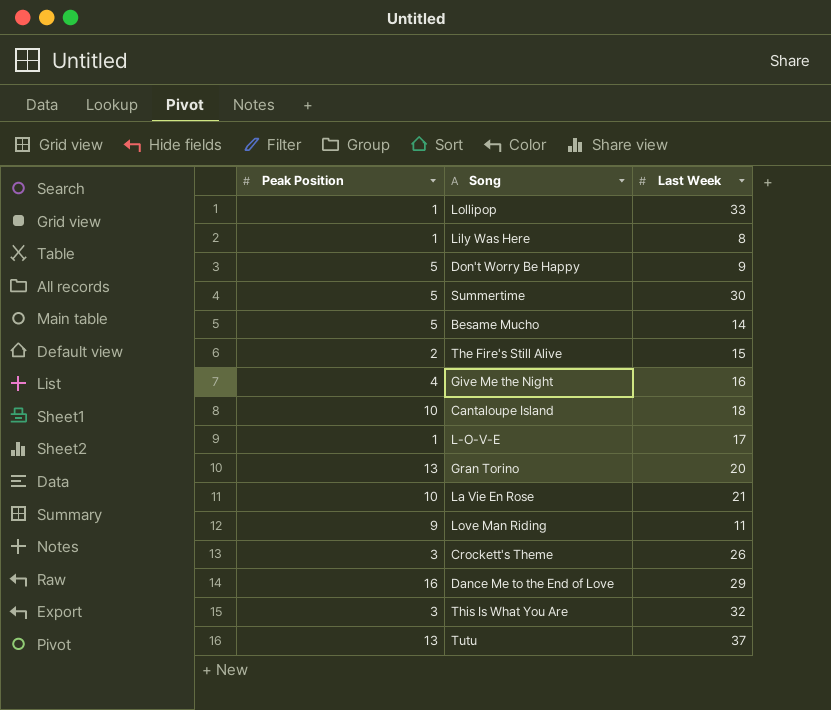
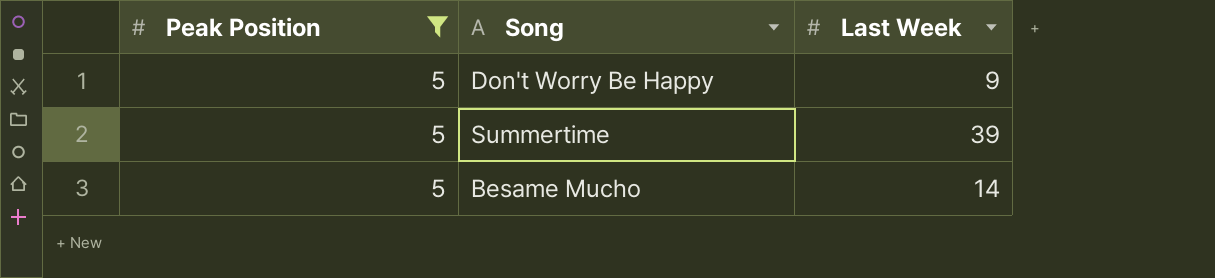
filter: none -> Peak Position = 5
Summertime | Last Week: 30 -> 39

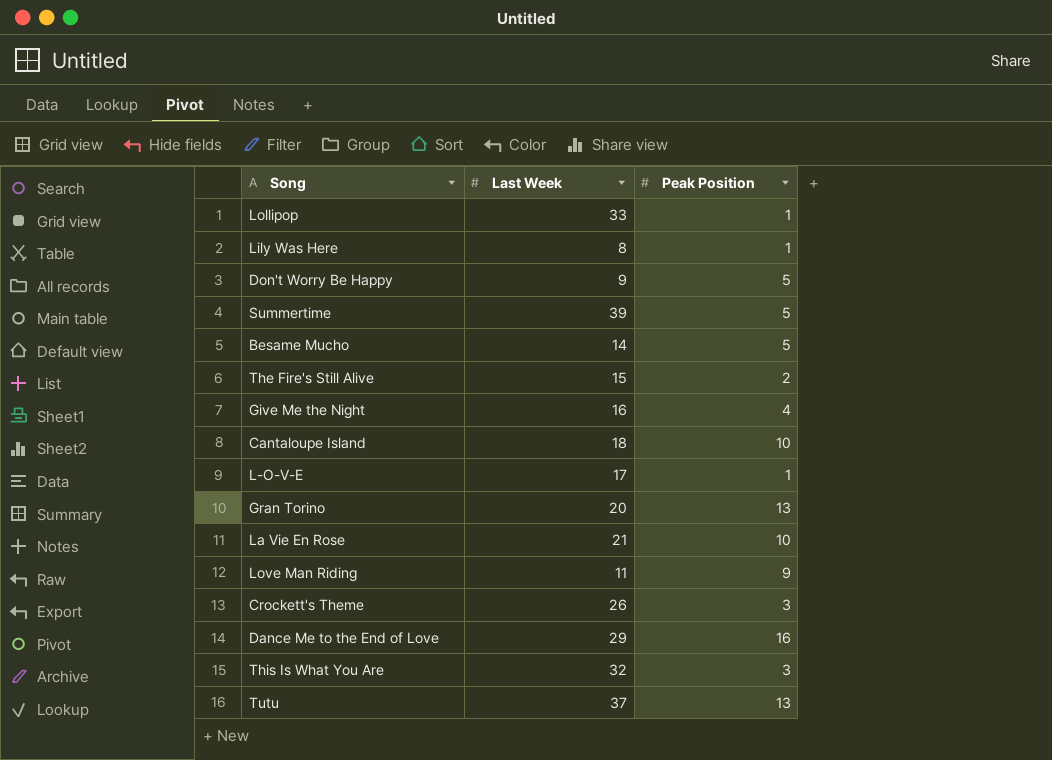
filter: Peak Position = 5 -> none
column Peak Position | position: 1 -> 3

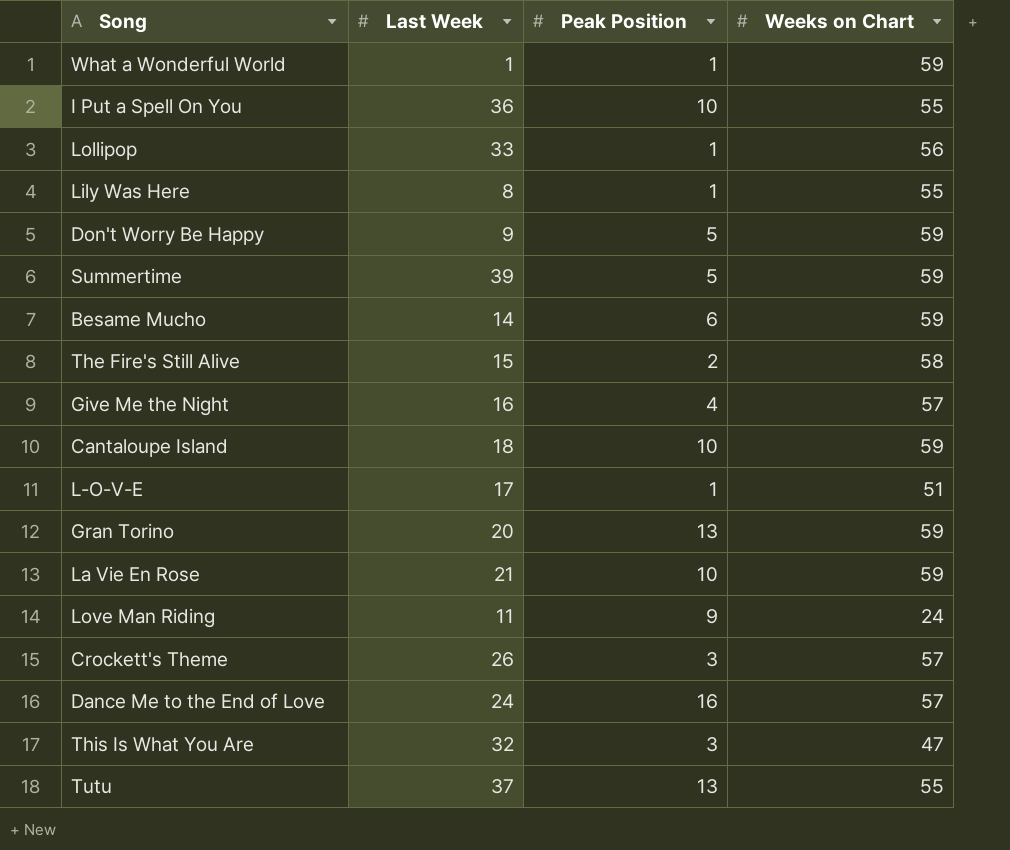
column Weeks on Chart | position: none -> 4
row What a Wonderful World: none -> 1 | 1 | 59
row I Put a Spell On You: none -> 36 | 10 | 55
Besame Mucho | Peak Position: 5 -> 6
Dance Me to the End of Love | Last Week: 29 -> 24

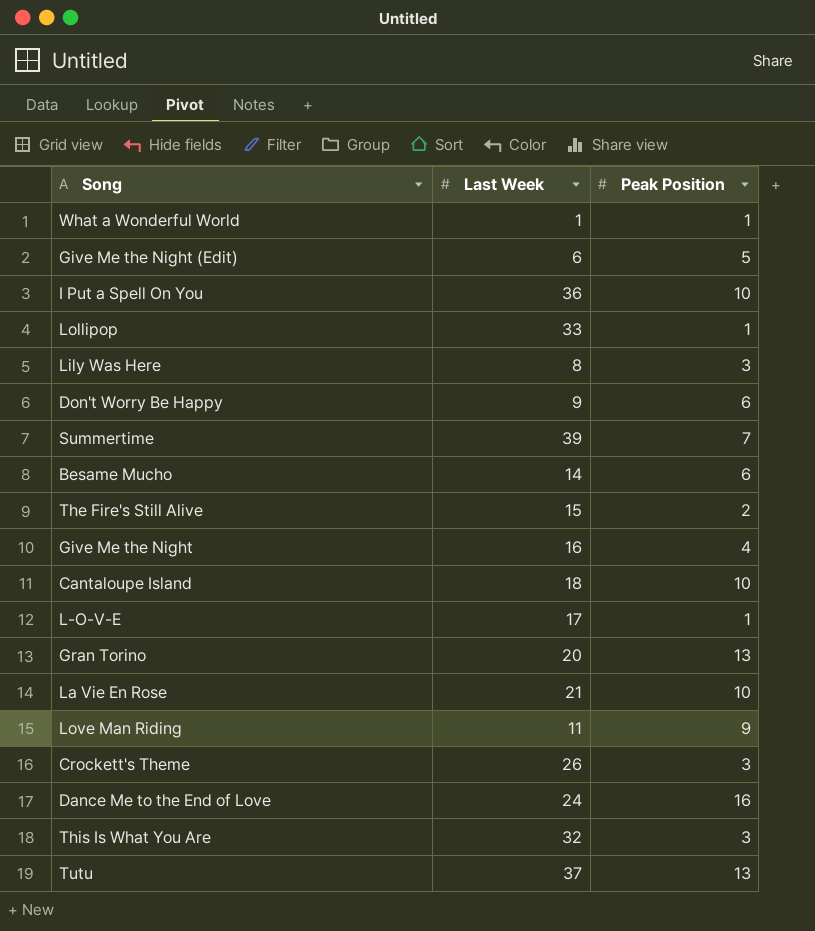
column Weeks on Chart | position: 4 -> none
row Give Me the Night (Edit): none -> 6 | 5
Lily Was Here | Peak Position: 1 -> 3
Don't Worry Be Happy | Peak Position: 5 -> 6
Summertime | Peak Position: 5 -> 7

